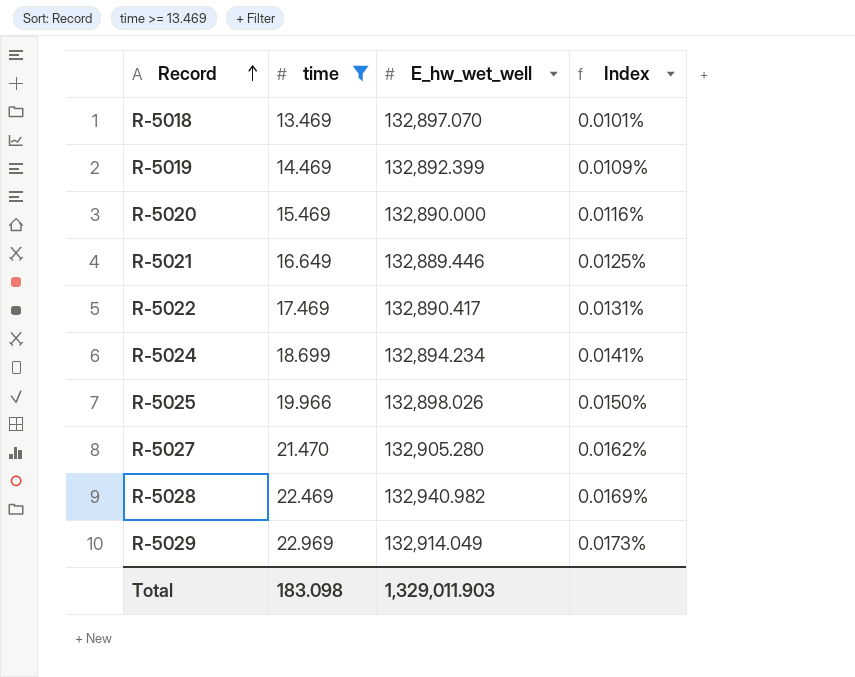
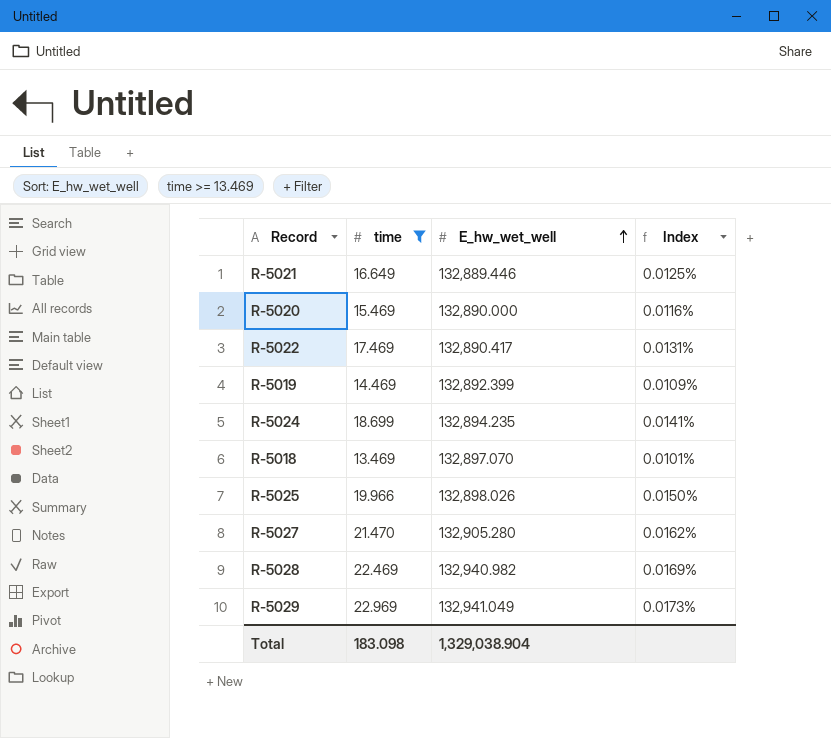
row order: Record ascending -> E_hw_wet_well ascending
R-5024 | E_hw_wet_well: 132,894.234 -> 132,894.235
R-5029 | E_hw_wet_well: 132,914.049 -> 132,941.049
Total | E_hw_wet_well: 1,329,011.903 -> 1,329,038.904

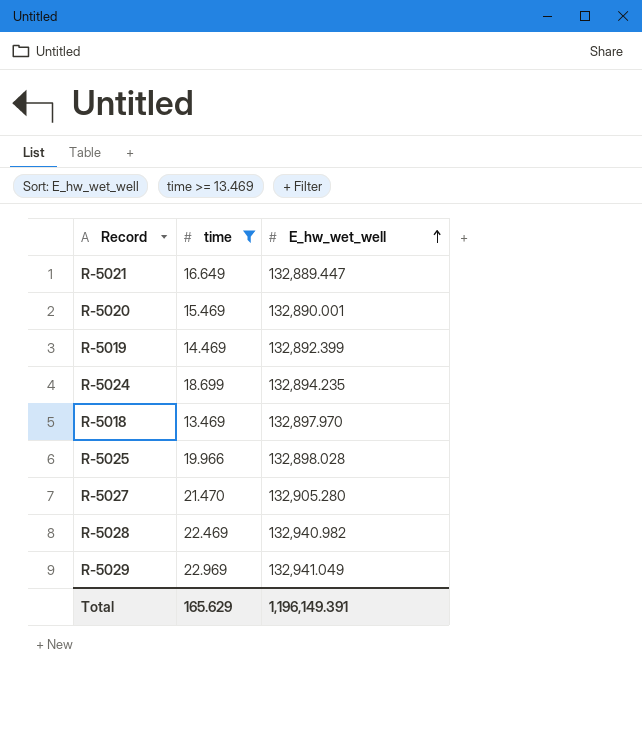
column Index | formula: [time] / [E_hw_wet_well] -> none
row R-5022: 17.469 | 132,890.417 | 0.0131% -> none
R-5021 | E_hw_wet_well: 132,889.446 -> 132,889.447
R-5020 | E_hw_wet_well: 132,890.000 -> 132,890.001
R-5018 | E_hw_wet_well: 132,897.070 -> 132,897.970
R-5025 | E_hw_wet_well: 132,898.026 -> 132,898.028
Total | time: 183.098 -> 165.629
Total | E_hw_wet_well: 1,329,038.904 -> 1,196,149.391

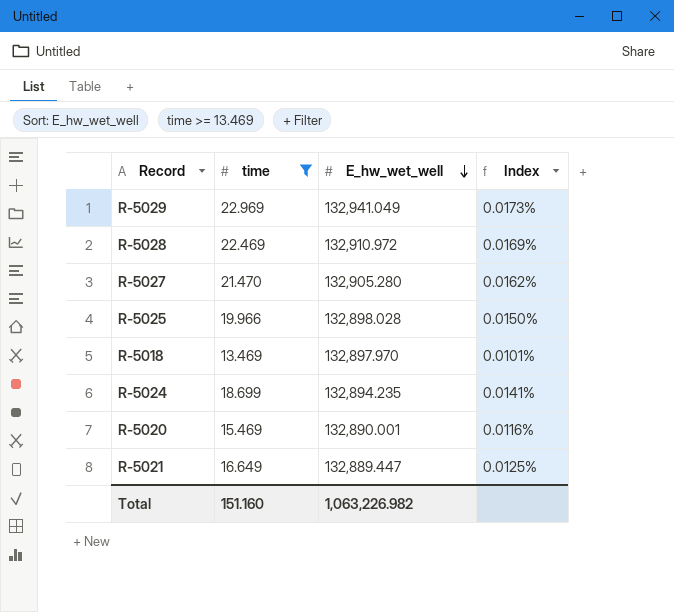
row order: E_hw_wet_well ascending -> E_hw_wet_well descending
column Index | formula: none -> [time] / [E_hw_wet_well]
row R-5019: 14.469 | 132,892.399 -> none
R-5028 | E_hw_wet_well: 132,940.982 -> 132,910.972
Total | time: 165.629 -> 151.160
Total | E_hw_wet_well: 1,196,149.391 -> 1,063,226.982

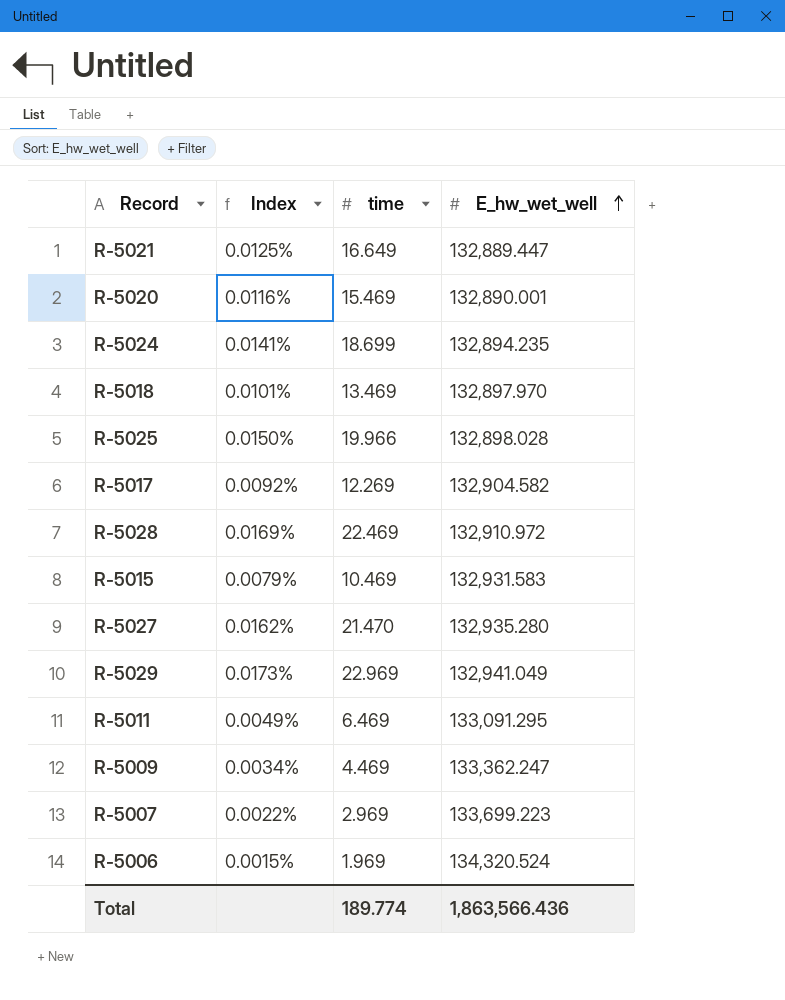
filter: time >= 13.469 -> none
row order: E_hw_wet_well descending -> E_hw_wet_well ascending
column Index | position: 4 -> 2
R-5027 | E_hw_wet_well: 132,905.280 -> 132,935.280
Total | time: 151.160 -> 189.774
Total | E_hw_wet_well: 1,063,226.982 -> 1,863,566.436

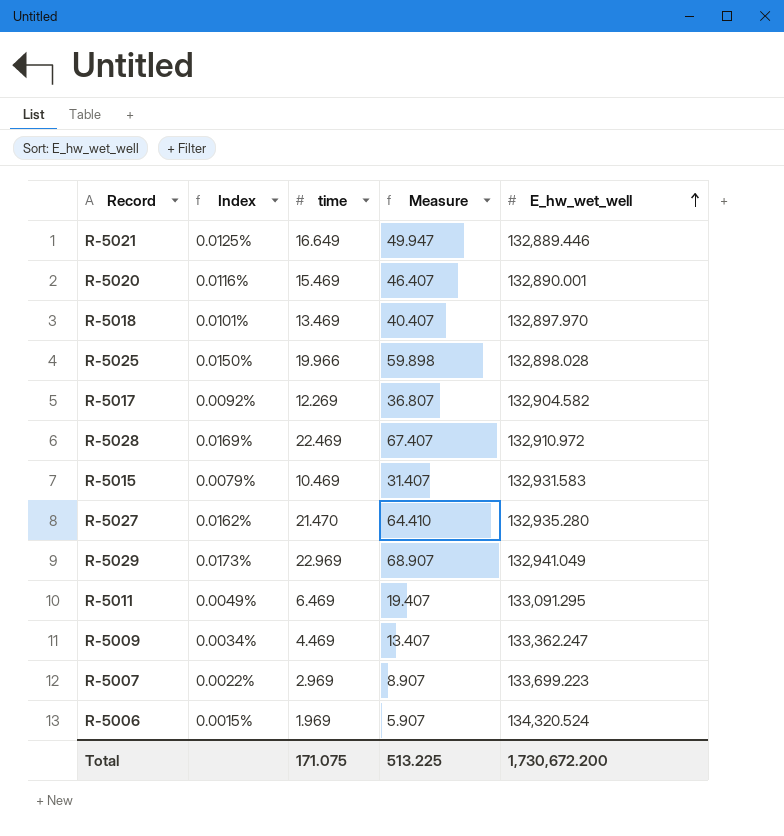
column Measure | formula: none -> [time] * 3
row R-5024: 0.0141% | 18.699 | 132,894.235 -> none
R-5021 | E_hw_wet_well: 132,889.447 -> 132,889.446
Total | time: 189.774 -> 171.075
Total | E_hw_wet_well: 1,863,566.436 -> 1,730,672.200

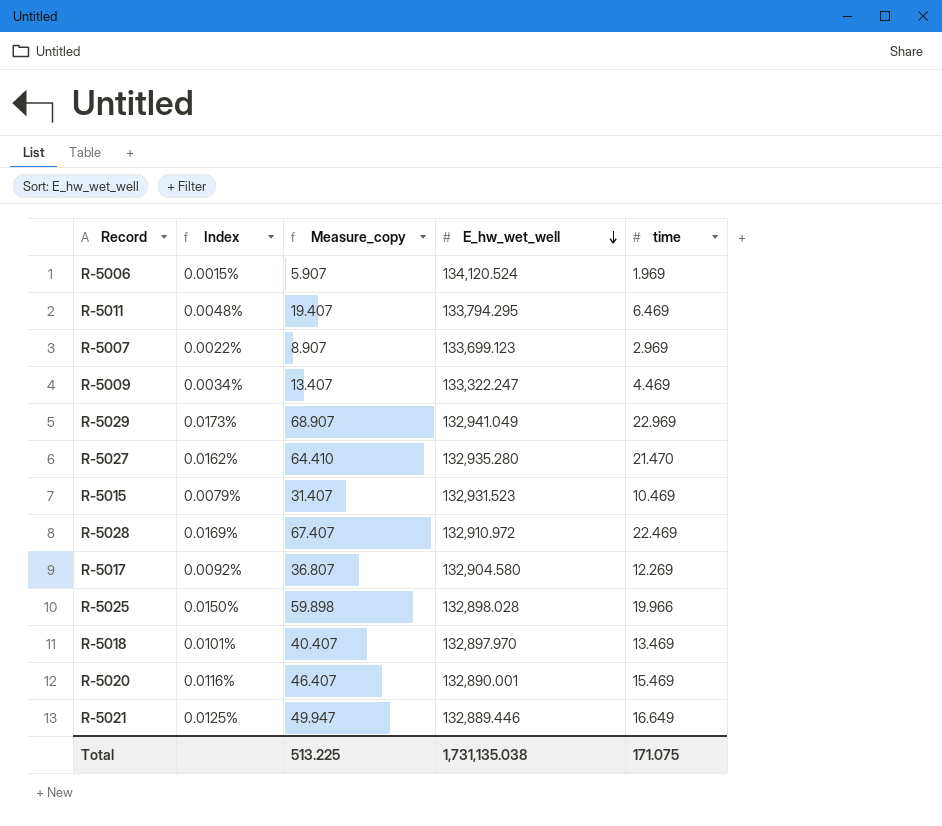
row order: E_hw_wet_well ascending -> E_hw_wet_well descending
column name: Measure -> Measure_copy
column time | position: 3 -> 5
R-5006 | E_hw_wet_well: 134,320.524 -> 134,120.524
R-5011 | Index: 0.0049% -> 0.0048%
R-5011 | E_hw_wet_well: 133,091.295 -> 133,794.295
R-5007 | E_hw_wet_well: 133,699.223 -> 133,699.123
R-5009 | E_hw_wet_well: 133,362.247 -> 133,322.247
R-5015 | E_hw_wet_well: 132,931.583 -> 132,931.523
R-5017 | E_hw_wet_well: 132,904.582 -> 132,904.580
Total | E_hw_wet_well: 1,730,672.200 -> 1,731,135.038

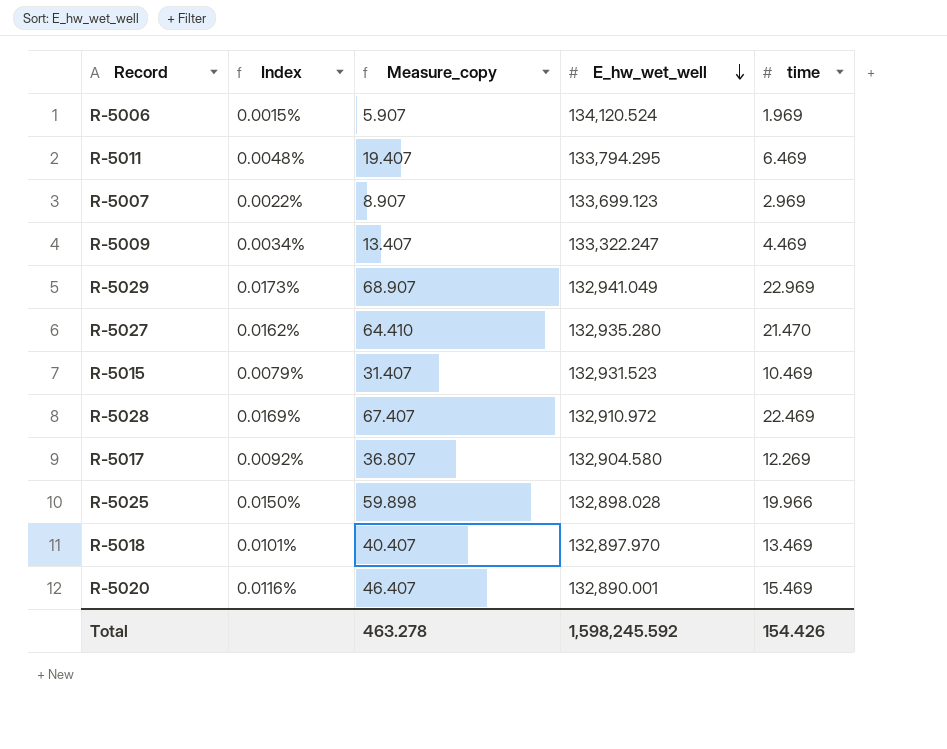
row R-5021: 0.0125% | 49.947 | 132,889.446 | 16.649 -> none
Total | Measure_copy: 513.225 -> 463.278
Total | E_hw_wet_well: 1,731,135.038 -> 1,598,245.592
Total | time: 171.075 -> 154.426

